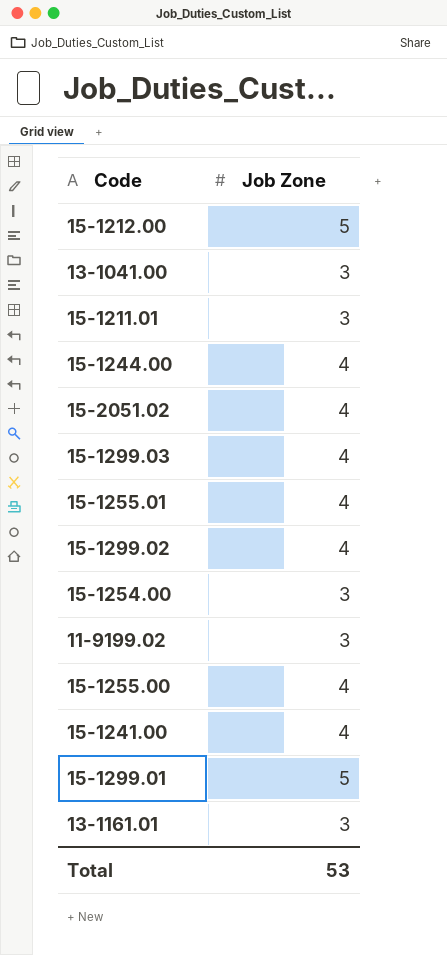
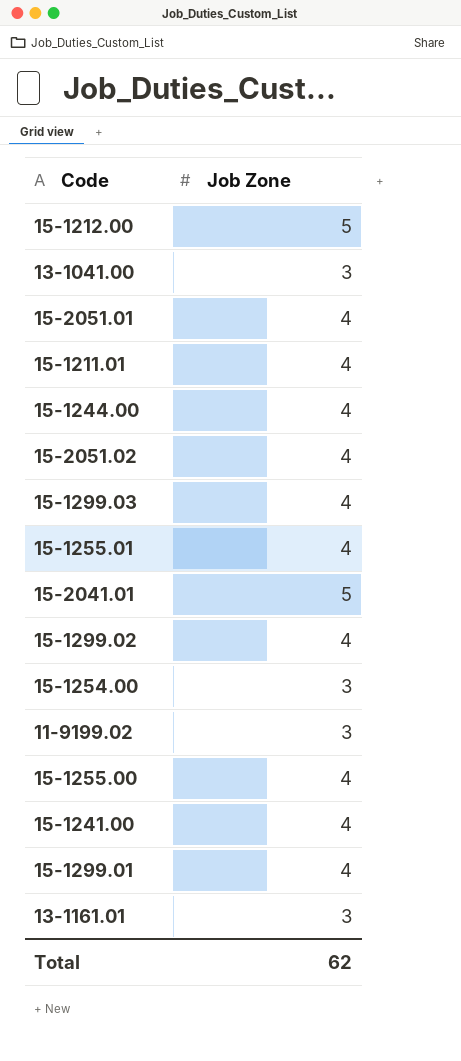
row 15-2051.01: none -> 4
15-1211.01 | Job Zone: 3 -> 4
row 15-2041.01: none -> 5
15-1299.01 | Job Zone: 5 -> 4
Total | Job Zone: 53 -> 62

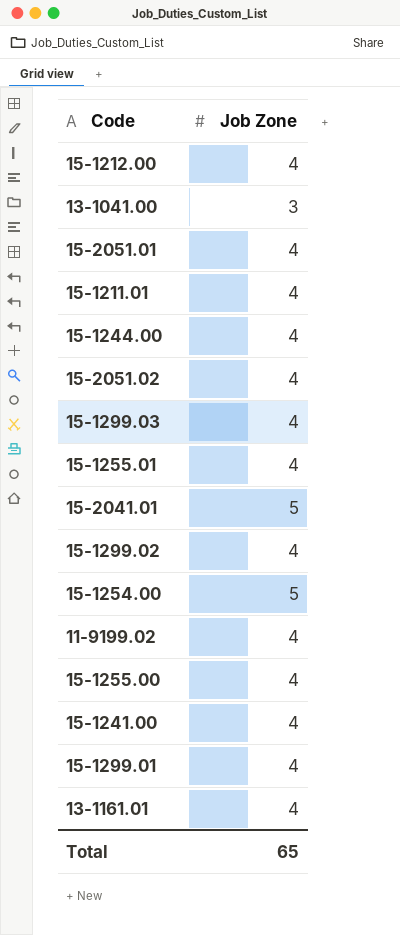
15-1212.00 | Job Zone: 5 -> 4
15-1254.00 | Job Zone: 3 -> 5
11-9199.02 | Job Zone: 3 -> 4
13-1161.01 | Job Zone: 3 -> 4
Total | Job Zone: 62 -> 65

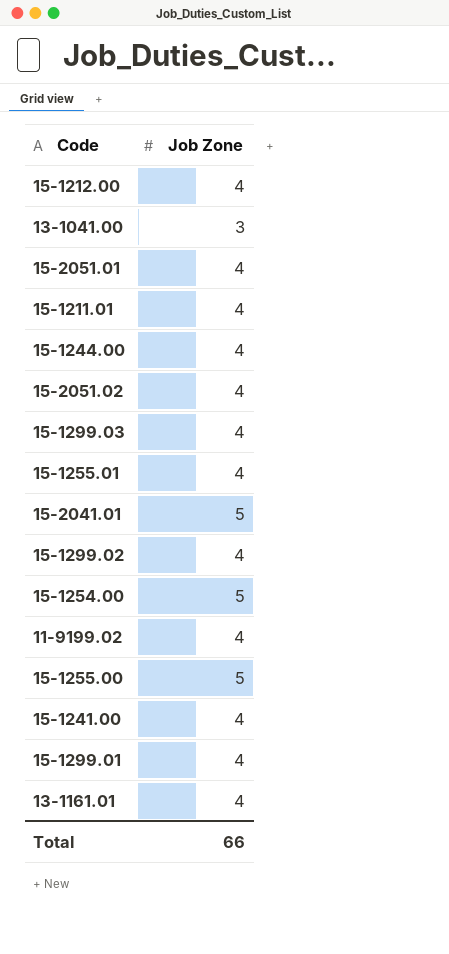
15-1255.00 | Job Zone: 4 -> 5
Total | Job Zone: 65 -> 66

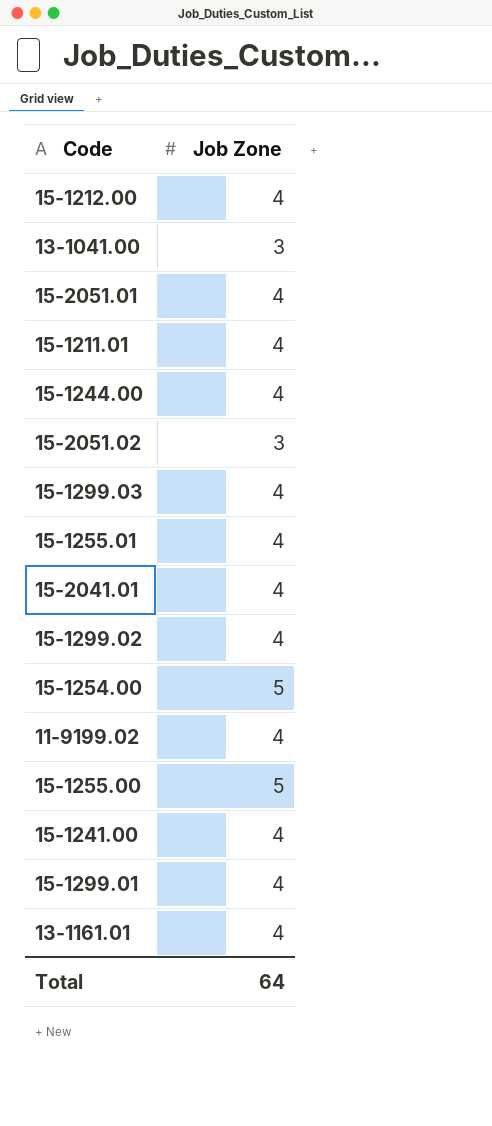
15-2051.02 | Job Zone: 4 -> 3
15-2041.01 | Job Zone: 5 -> 4
Total | Job Zone: 66 -> 64

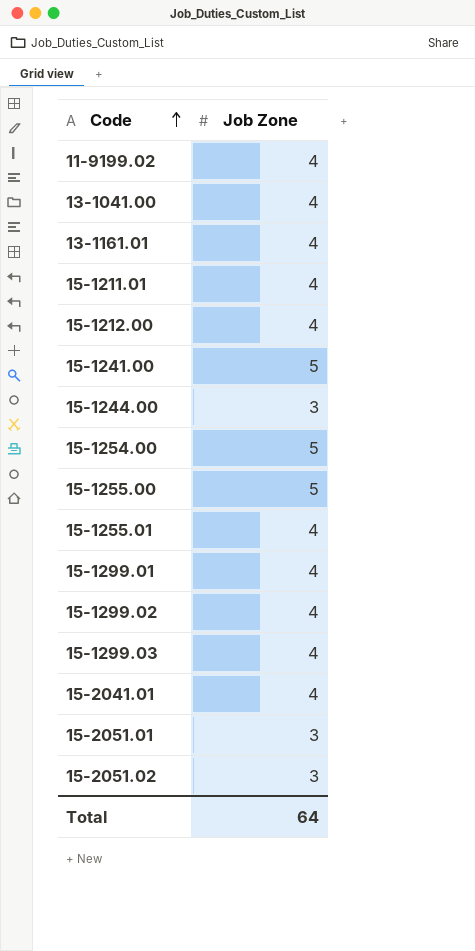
row order: none -> Code ascending
13-1041.00 | Job Zone: 3 -> 4
15-1241.00 | Job Zone: 4 -> 5
15-1244.00 | Job Zone: 4 -> 3
15-2051.01 | Job Zone: 4 -> 3

